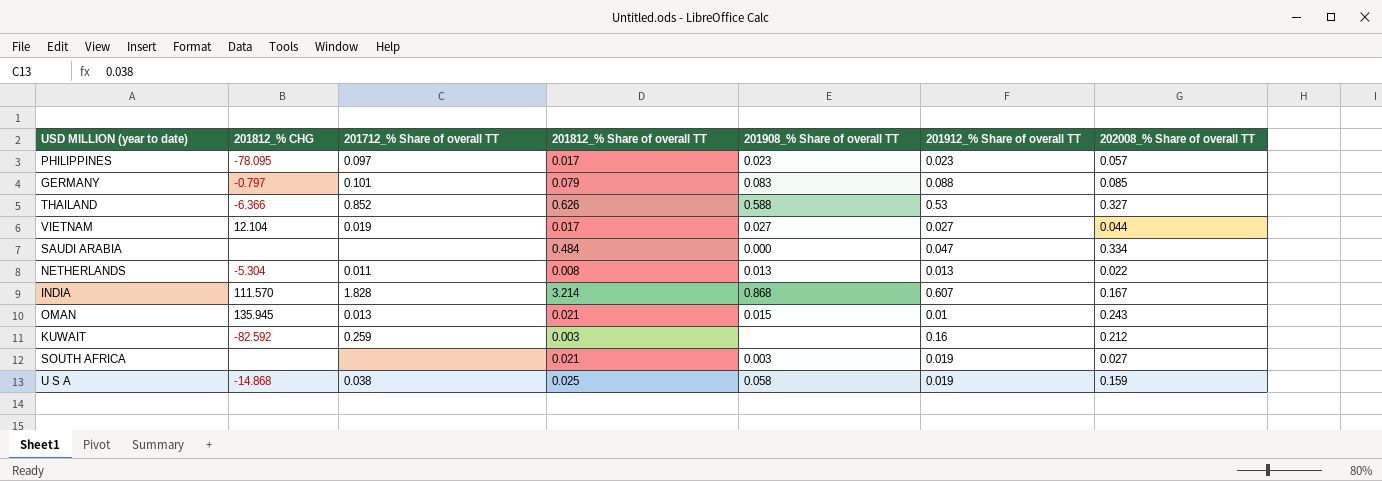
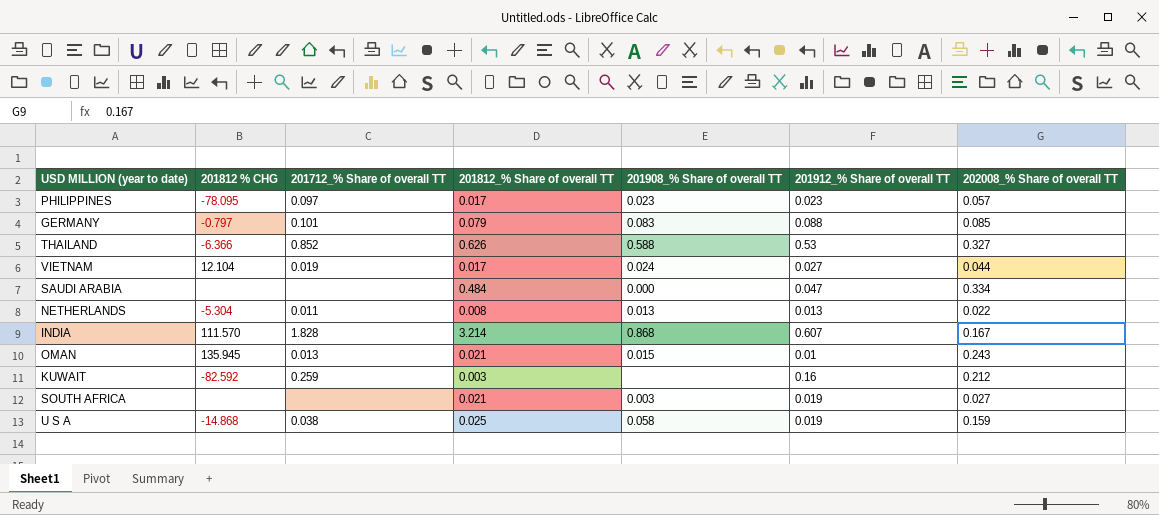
column name: 201812_% CHG -> 201812 % CHG
VIETNAM | 201908_% Share of overall TT: 0.027 -> 0.024

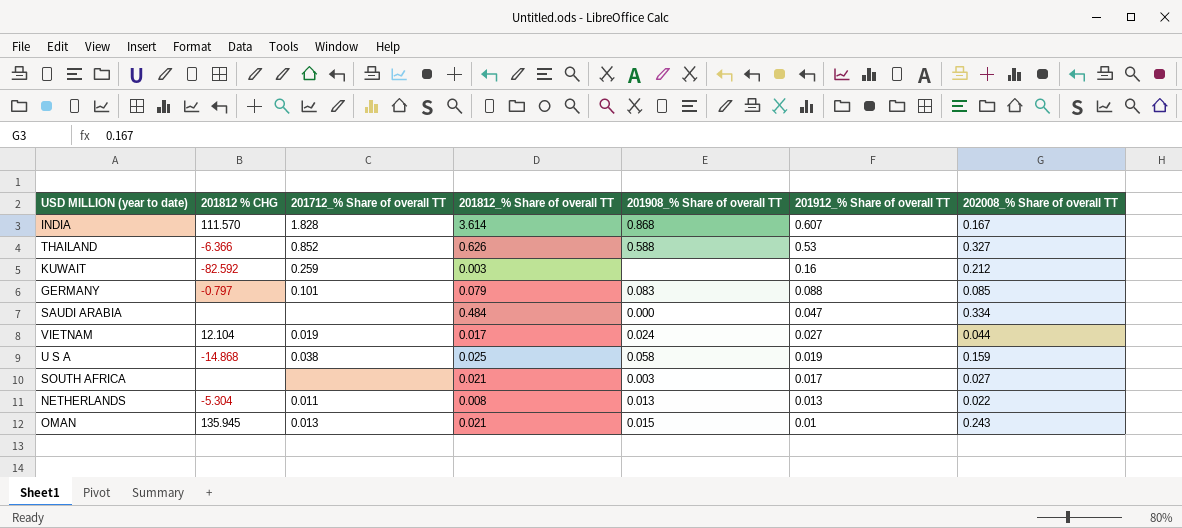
row order: none -> 201912_% Share of overall TT descending
row PHILIPPINES: -78.095 | 0.097 | 0.017 | 0.023 | 0.023 | 0.057 -> none
INDIA | 201812_% Share of overall TT: 3.214 -> 3.614
SOUTH AFRICA | 201912_% Share of overall TT: 0.019 -> 0.017

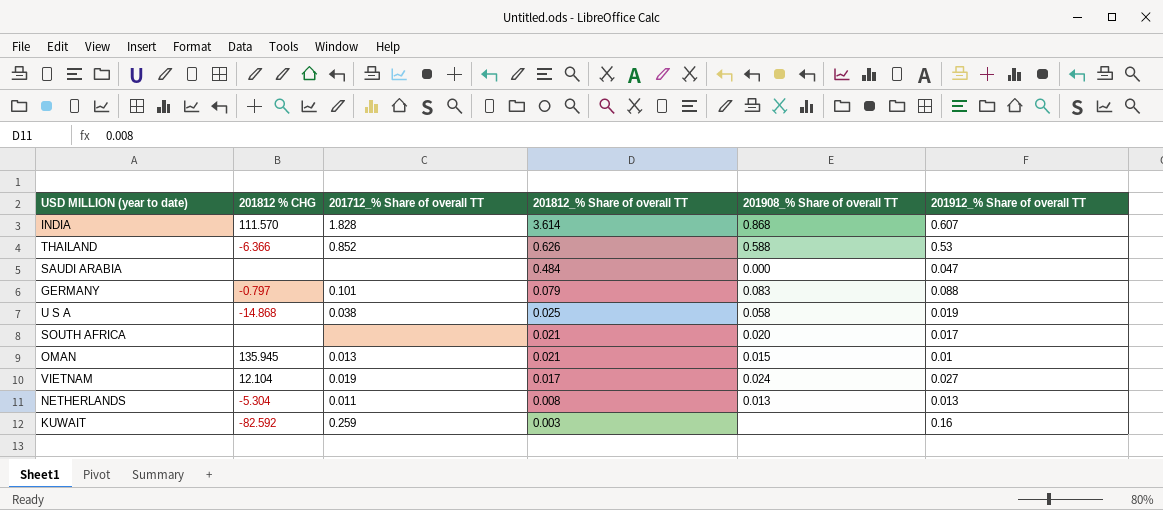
row order: 201912_% Share of overall TT descending -> 201812_% Share of overall TT descending
column 202008_% Share of overall TT | position: 7 -> none
SOUTH AFRICA | 201908_% Share of overall TT: 0.003 -> 0.020

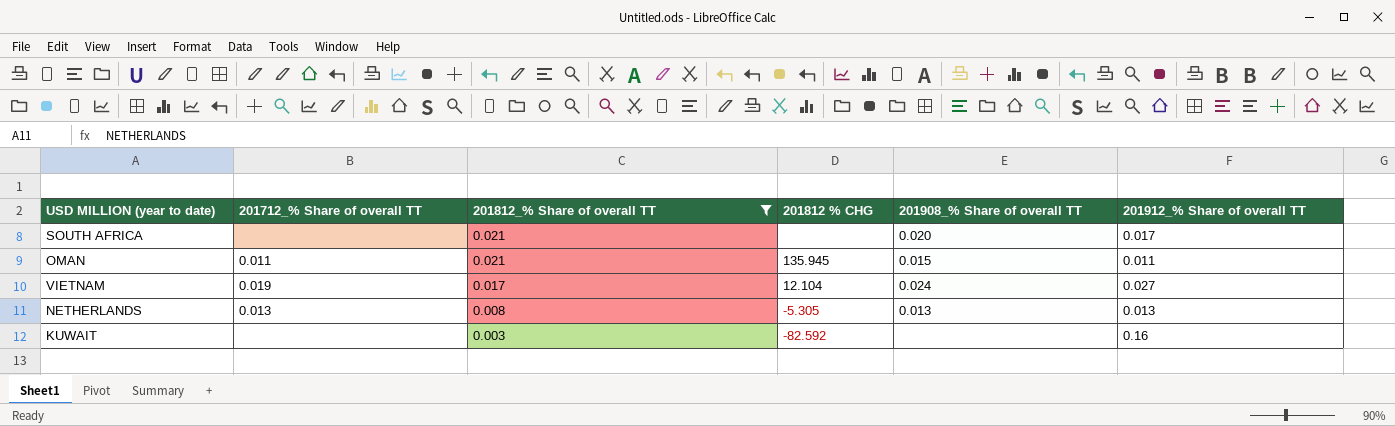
filter: none -> 201812_% Share of overall TT <= 0.021
column 201812 % CHG | position: 2 -> 4
OMAN | 201712_% Share of overall TT: 0.013 -> 0.011
OMAN | 201912_% Share of overall TT: 0.01 -> 0.011
NETHERLANDS | 201712_% Share of overall TT: 0.011 -> 0.013
NETHERLANDS | 201812 % CHG: -5.304 -> -5.305
KUWAIT | 201712_% Share of overall TT: 0.259 -> none

